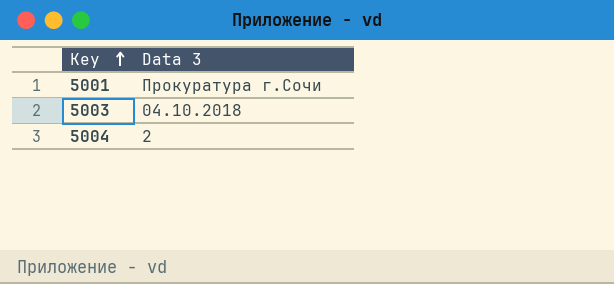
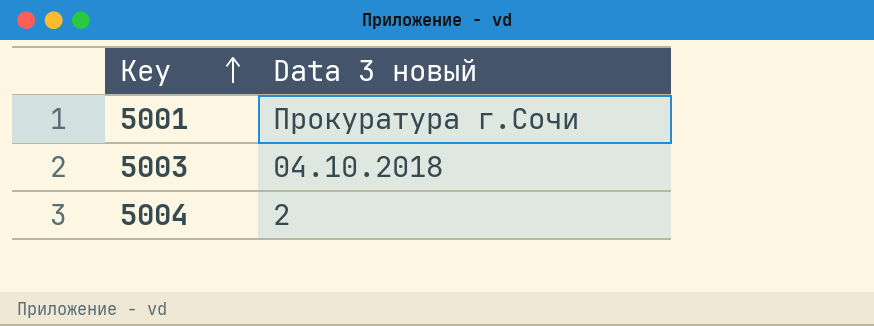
column name: Data 3 -> Data 3 новый

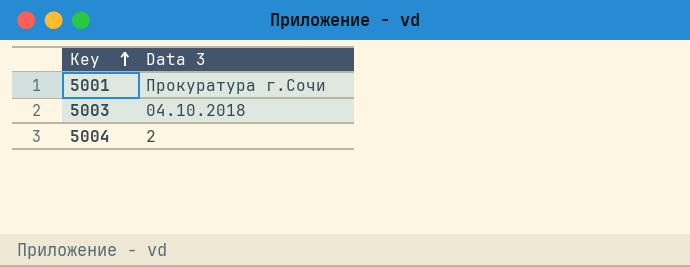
column name: Data 3 новый -> Data 3

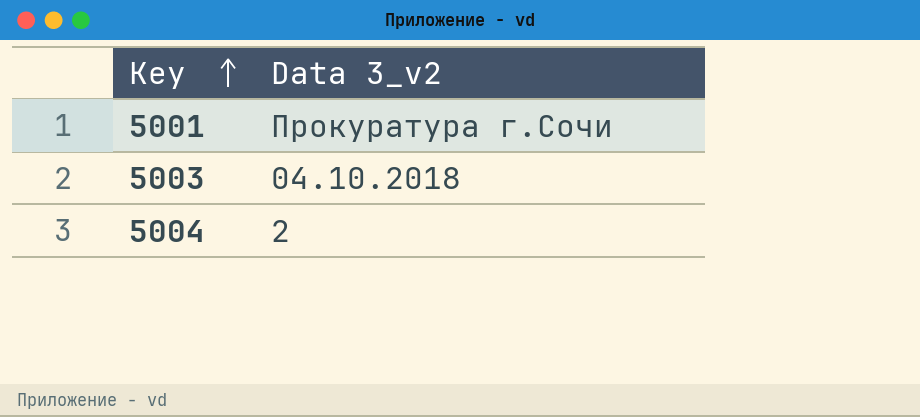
column name: Data 3 -> Data 3_v2

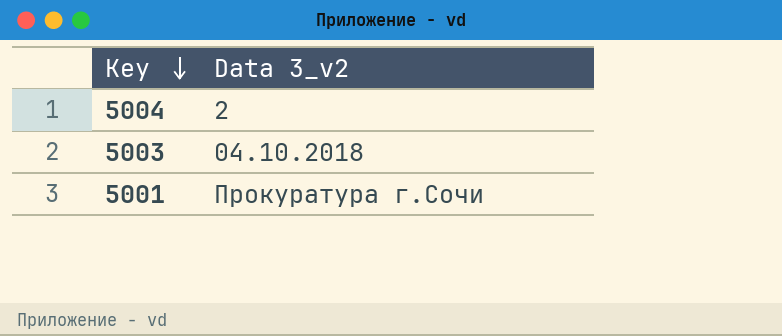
row order: Key ascending -> Key descending

